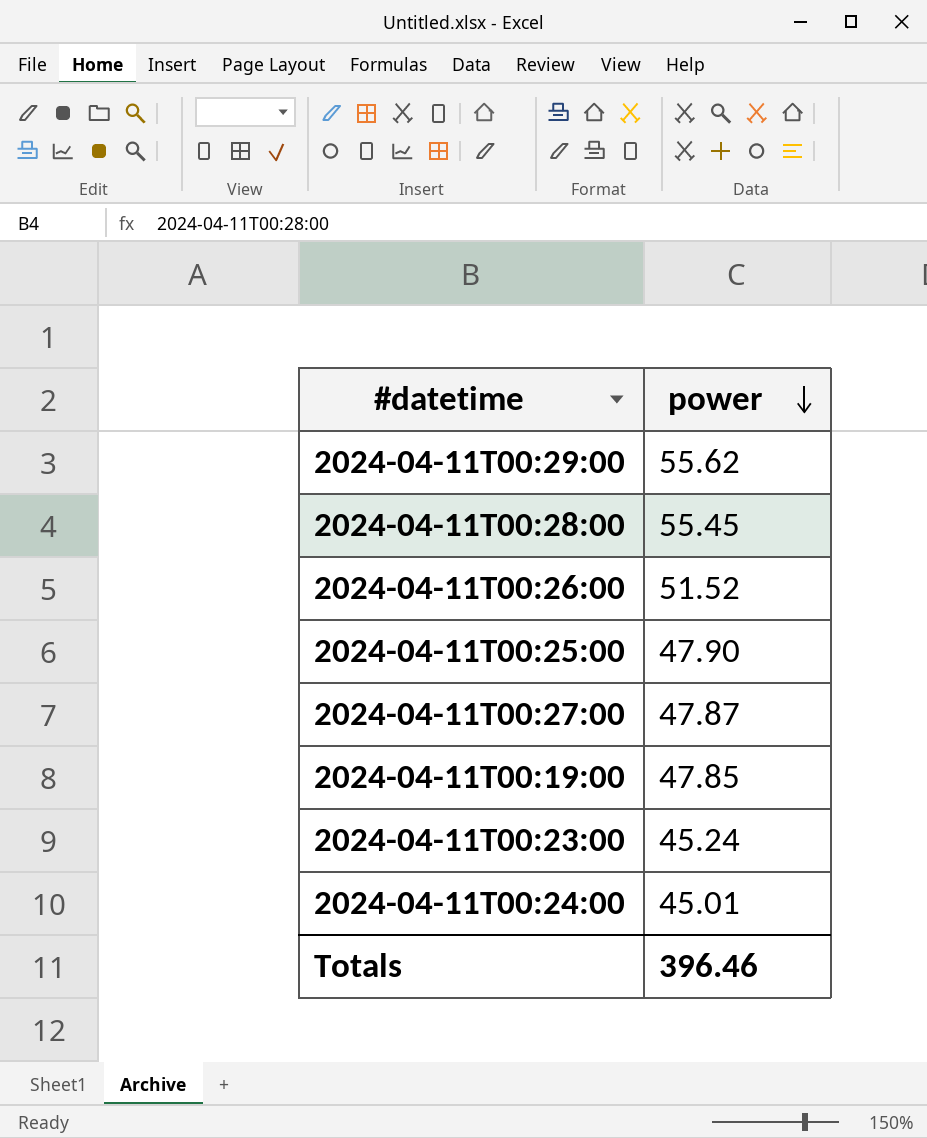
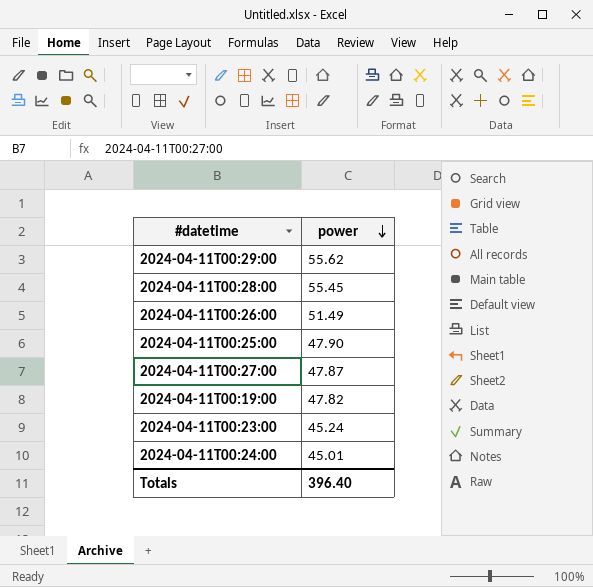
2024-04-11T00:26:00 | power: 51.52 -> 51.49
2024-04-11T00:19:00 | power: 47.85 -> 47.82
Totals | power: 396.46 -> 396.40

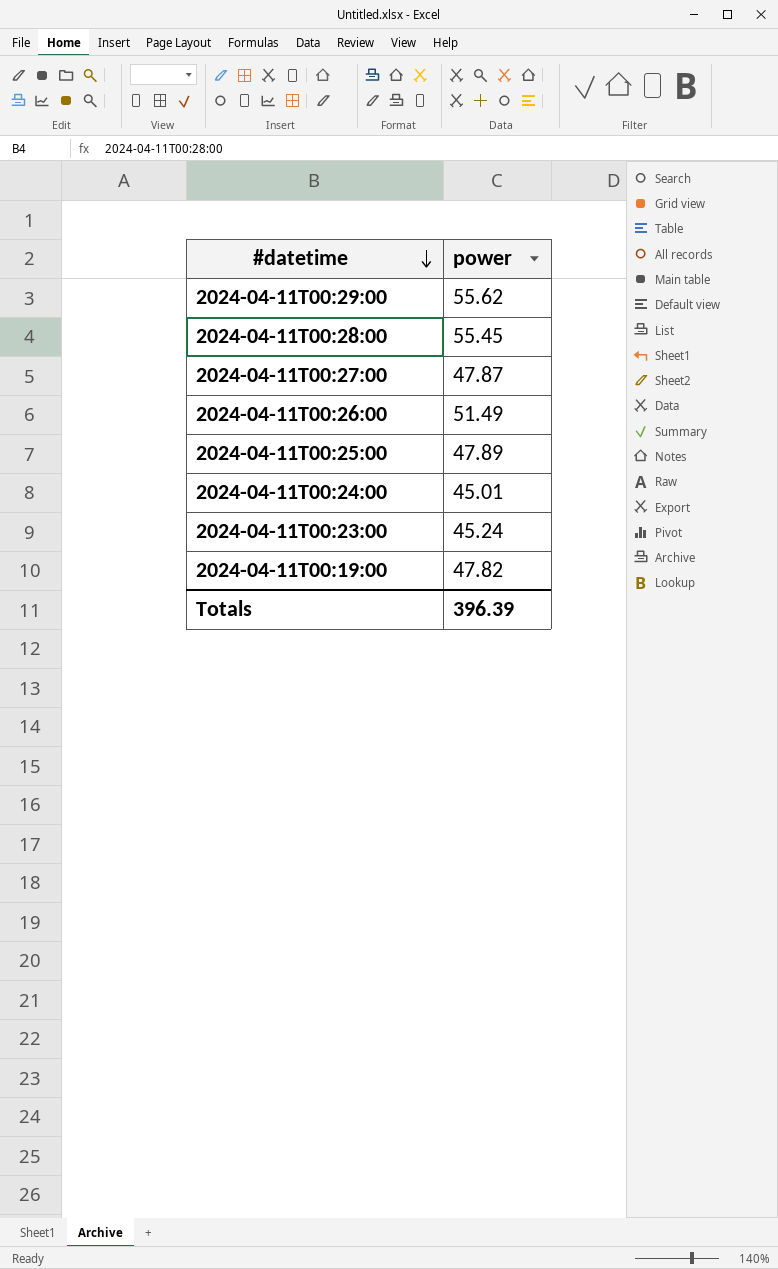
row order: power descending -> #datetime descending
2024-04-11T00:25:00 | power: 47.90 -> 47.89
Totals | power: 396.40 -> 396.39

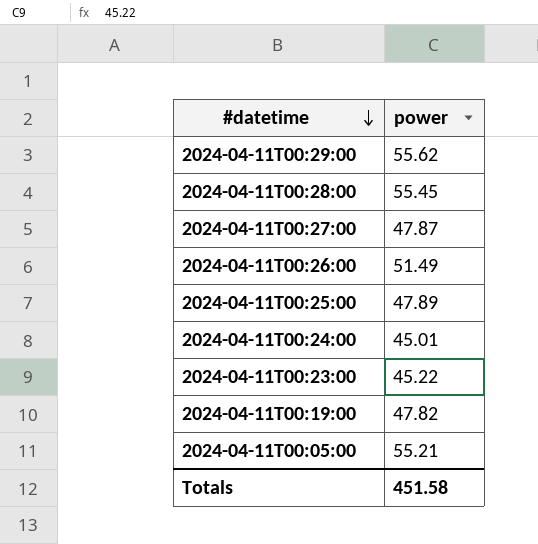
2024-04-11T00:23:00 | power: 45.24 -> 45.22
row 2024-04-11T00:05:00: none -> 55.21
Totals | power: 396.39 -> 451.58

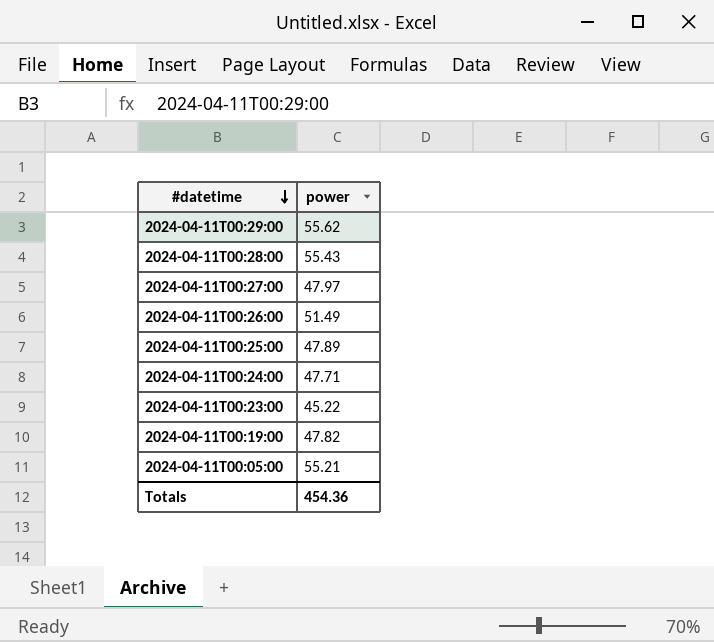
2024-04-11T00:28:00 | power: 55.45 -> 55.43
2024-04-11T00:27:00 | power: 47.87 -> 47.97
2024-04-11T00:24:00 | power: 45.01 -> 47.71
Totals | power: 451.58 -> 454.36

